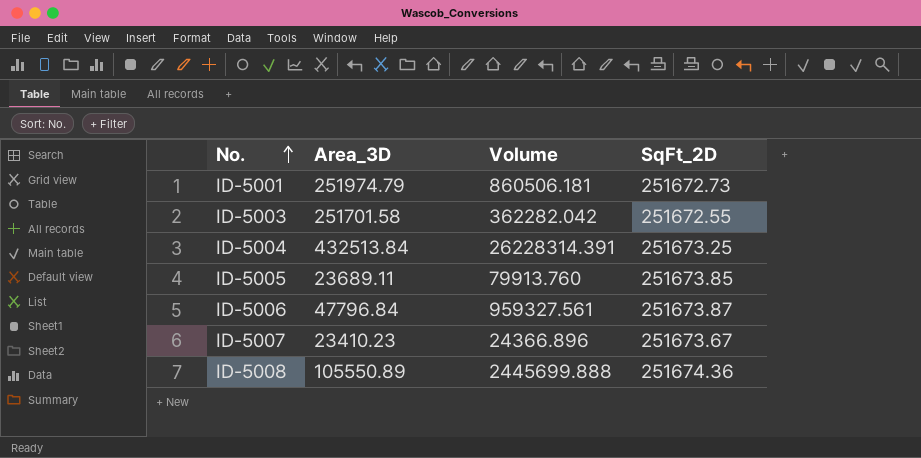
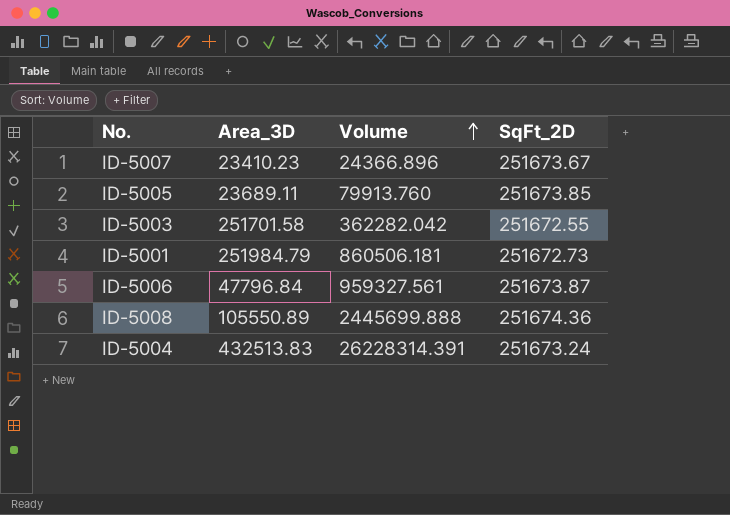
row order: No. ascending -> Volume ascending
ID-5001 | Area_3D: 251974.79 -> 251984.79
ID-5004 | Area_3D: 432513.84 -> 432513.83
ID-5004 | SqFt_2D: 251673.25 -> 251673.24

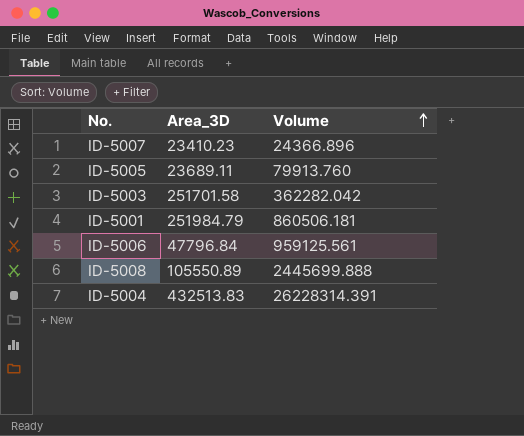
column SqFt_2D | position: 4 -> none
ID-5006 | Volume: 959327.561 -> 959125.561

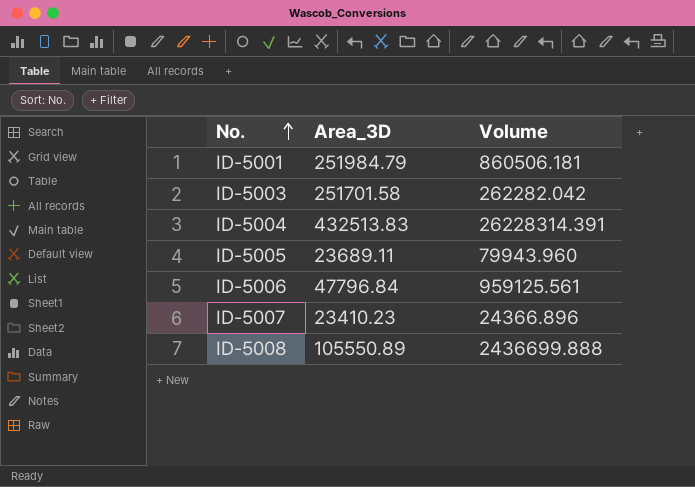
row order: Volume ascending -> No. ascending
ID-5003 | Volume: 362282.042 -> 262282.042
ID-5005 | Volume: 79913.760 -> 79943.960
ID-5008 | Volume: 2445699.888 -> 2436699.888

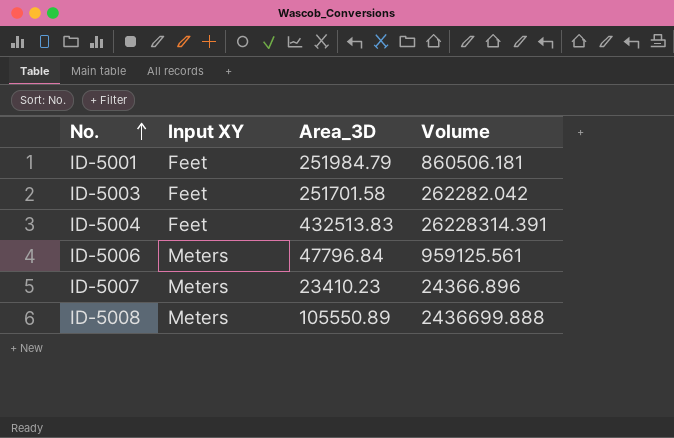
column Input XY | position: none -> 2
row ID-5005: 23689.11 | 79943.960 -> none

